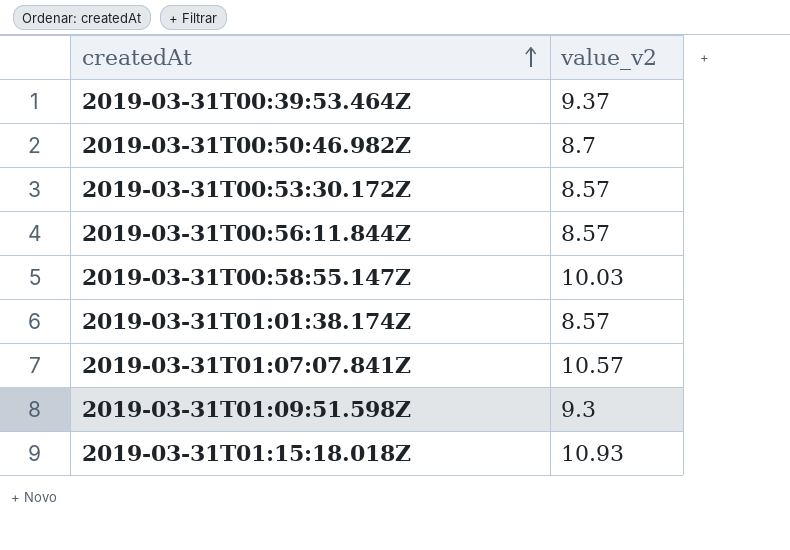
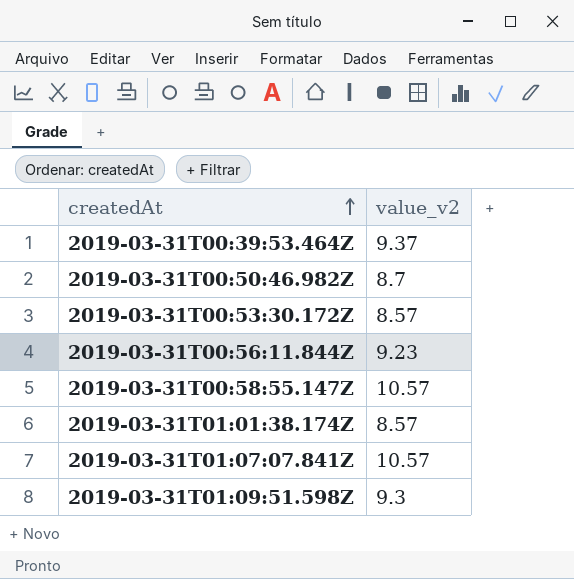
row 2019-03-31T01:15:18.018Z: 10.93 -> none
2019-03-31T00:56:11.844Z | value_v2: 8.57 -> 9.23
2019-03-31T00:58:55.147Z | value_v2: 10.03 -> 10.57

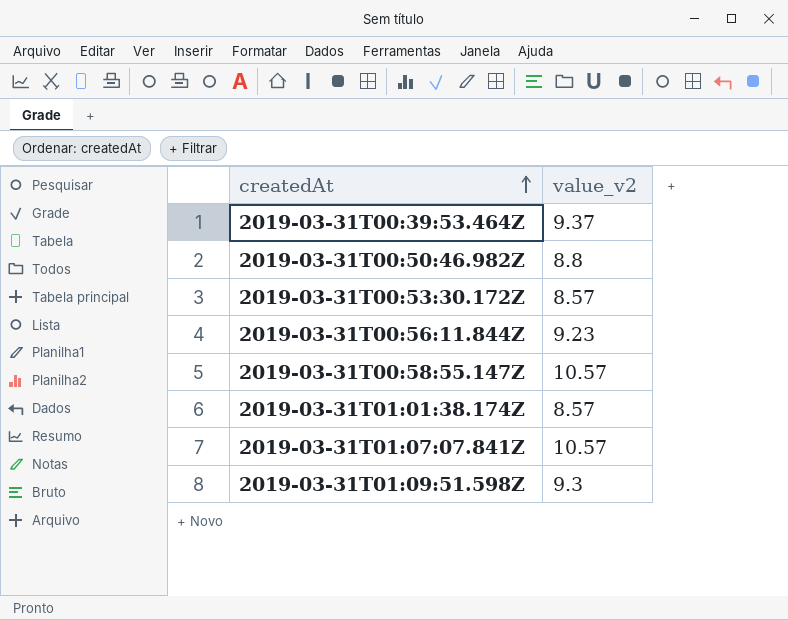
2019-03-31T00:50:46.982Z | value_v2: 8.7 -> 8.8

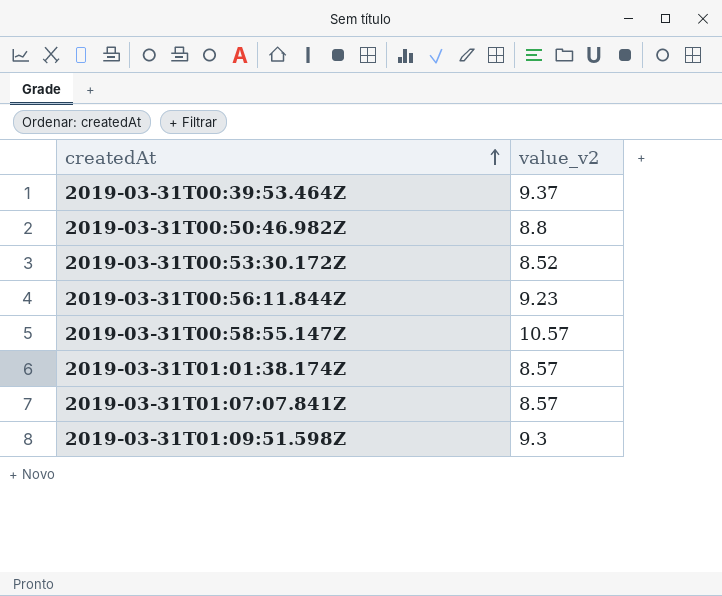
2019-03-31T00:53:30.172Z | value_v2: 8.57 -> 8.52
2019-03-31T01:07:07.841Z | value_v2: 10.57 -> 8.57

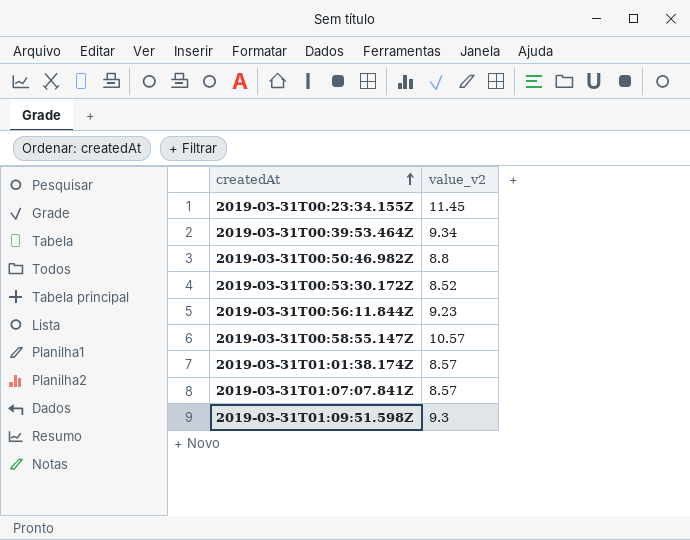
row 2019-03-31T00:23:34.155Z: none -> 11.45
2019-03-31T00:39:53.464Z | value_v2: 9.37 -> 9.34

